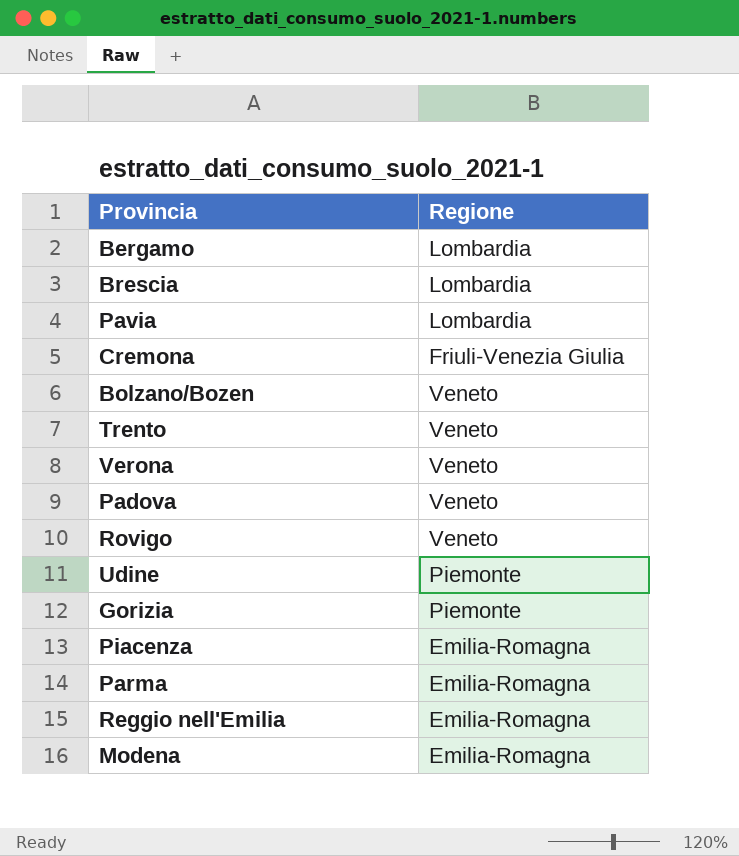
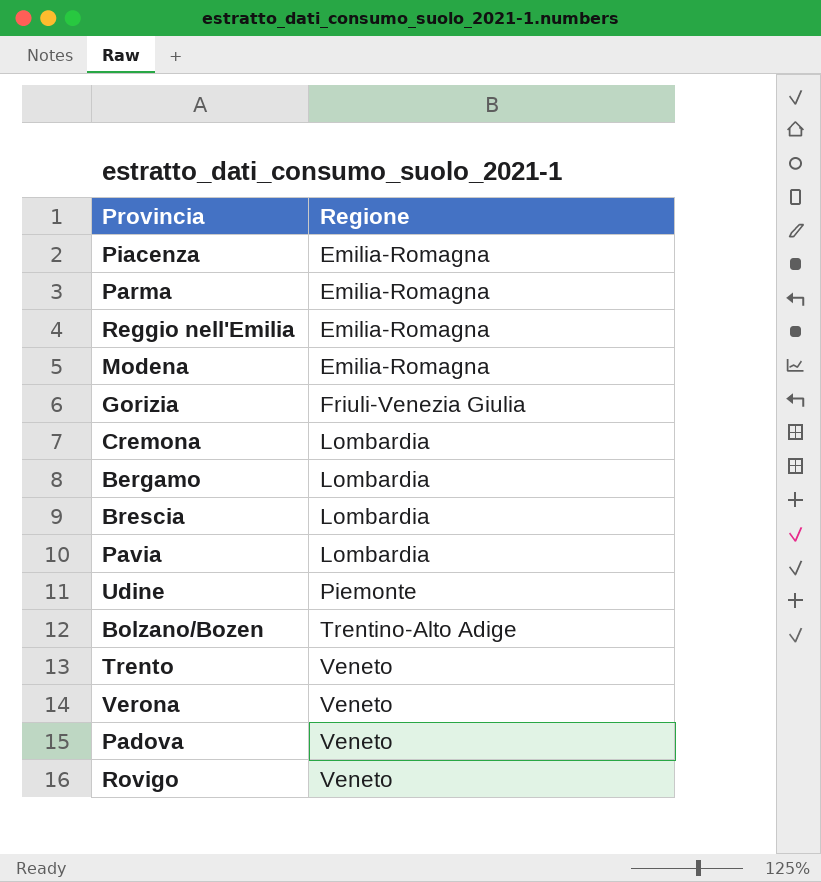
row order: none -> Regione ascending
Gorizia | Regione: Piemonte -> Friuli-Venezia Giulia
Cremona | Regione: Friuli-Venezia Giulia -> Lombardia
Bolzano/Bozen | Regione: Veneto -> Trentino-Alto Adige

